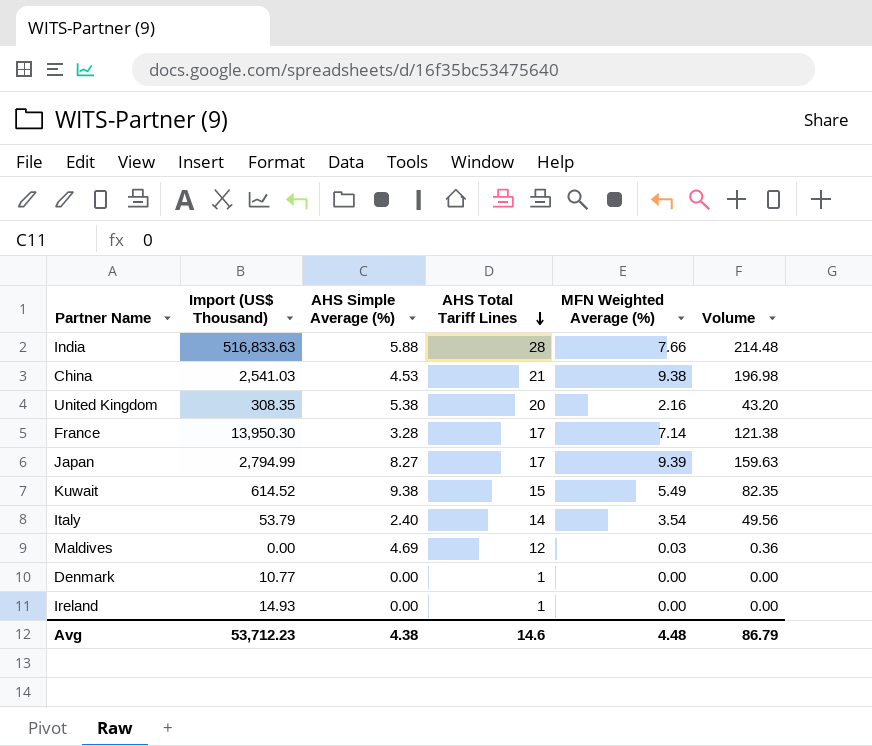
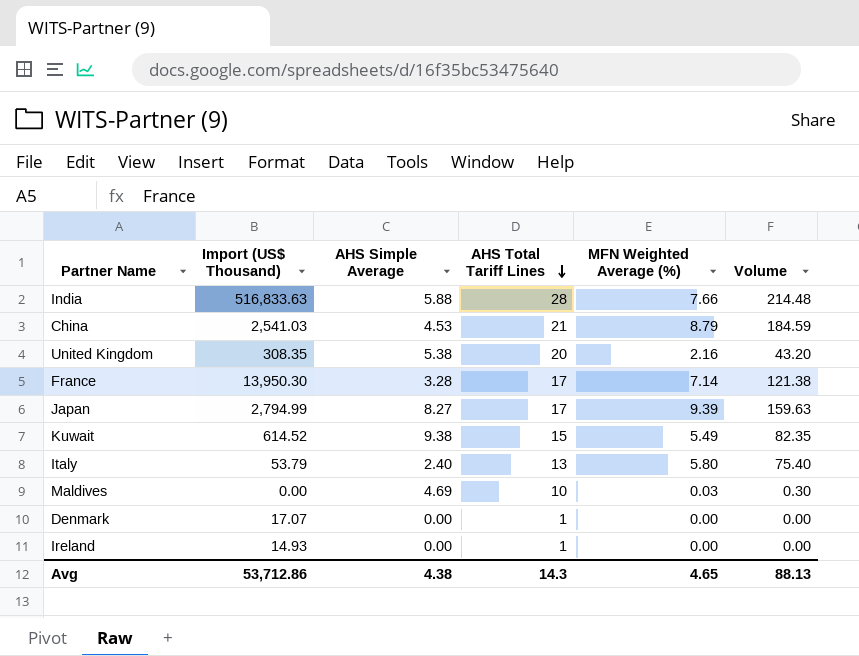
column name: AHS Simple Average (%) -> AHS Simple Average
China | MFN Weighted Average (%): 9.38 -> 8.79
China | Volume: 196.98 -> 184.59
Italy | AHS Total Tariff Lines: 14 -> 13
Italy | MFN Weighted Average (%): 3.54 -> 5.80
Italy | Volume: 49.56 -> 75.40
Maldives | AHS Total Tariff Lines: 12 -> 10
Maldives | Volume: 0.36 -> 0.30
Denmark | Import (US$ Thousand): 10.77 -> 17.07
Avg | Import (US$ Thousand): 53,712.23 -> 53,712.86
Avg | AHS Total Tariff Lines: 14.6 -> 14.3
Avg | MFN Weighted Average (%): 4.48 -> 4.65
Avg | Volume: 86.79 -> 88.13

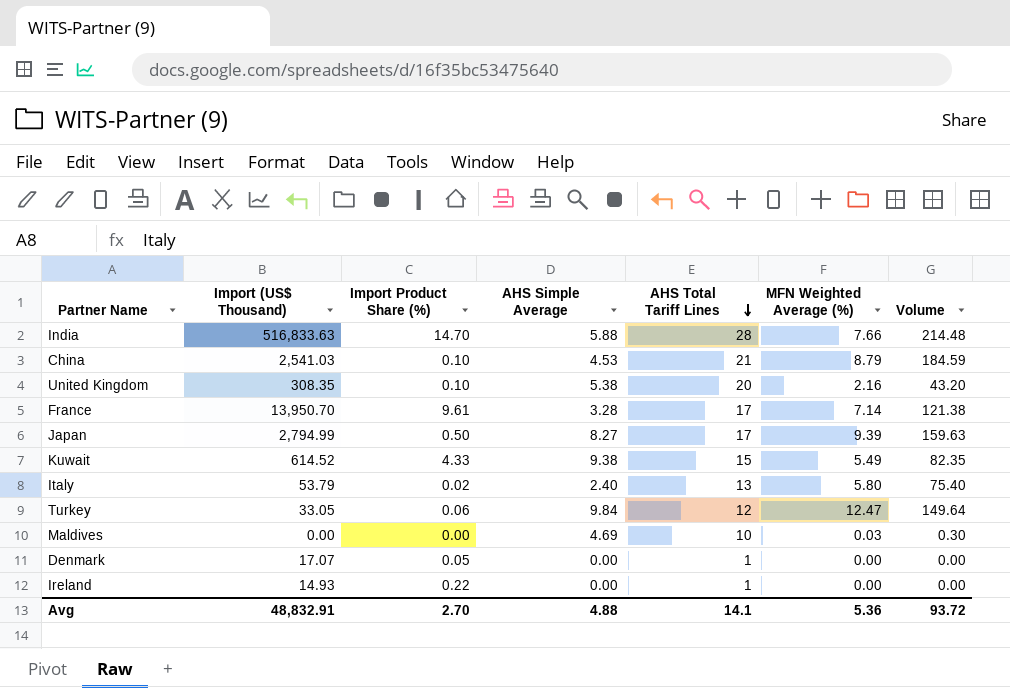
column Import Product Share (%) | position: none -> 3
France | Import (US$ Thousand): 13,950.30 -> 13,950.70
row Turkey: none -> 33.05 | 0.06 | 9.84 | 12 | 12.47 | 149.64
Avg | Import (US$ Thousand): 53,712.86 -> 48,832.91
Avg | AHS Simple Average: 4.38 -> 4.88
Avg | AHS Total Tariff Lines: 14.3 -> 14.1
Avg | MFN Weighted Average (%): 4.65 -> 5.36
Avg | Volume: 88.13 -> 93.72

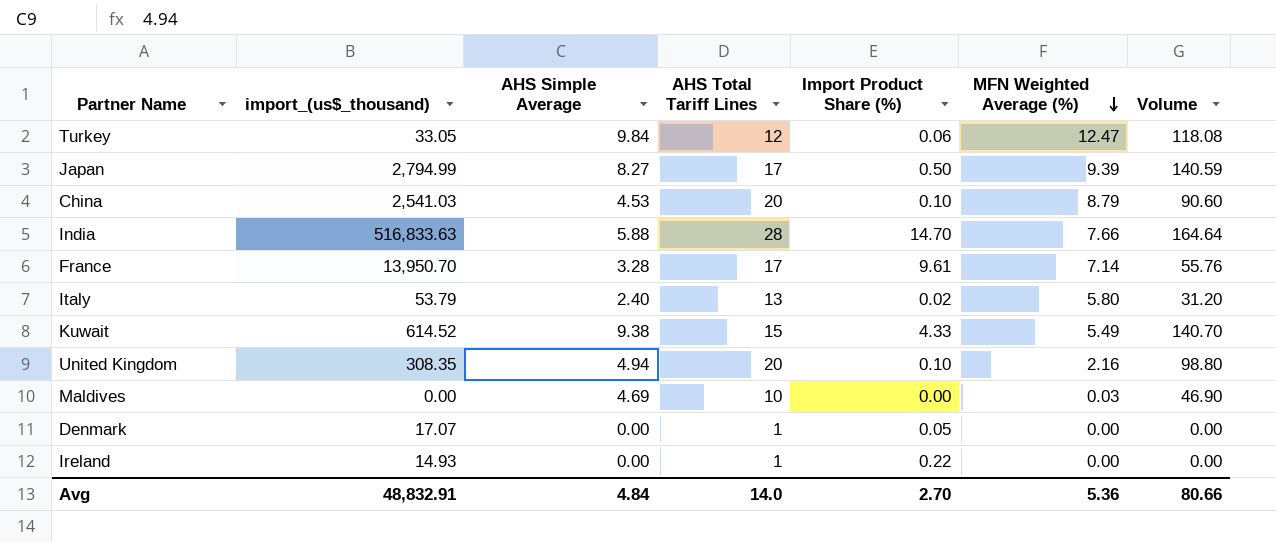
row order: AHS Total Tariff Lines descending -> MFN Weighted Average (%) descending
column name: Import (US$ Thousand) -> import_(us$_thousand)
column Import Product Share (%) | position: 3 -> 5
column Volume | formula: [AHS Total Tariff Lines] * [MFN Weighted Average (%)] -> [AHS Simple Average] * [AHS Total Tariff Lines]
China | AHS Total Tariff Lines: 21 -> 20
United Kingdom | AHS Simple Average: 5.38 -> 4.94
Avg | AHS Simple Average: 4.88 -> 4.84
Avg | AHS Total Tariff Lines: 14.1 -> 14.0
Avg | Volume: 93.72 -> 80.66

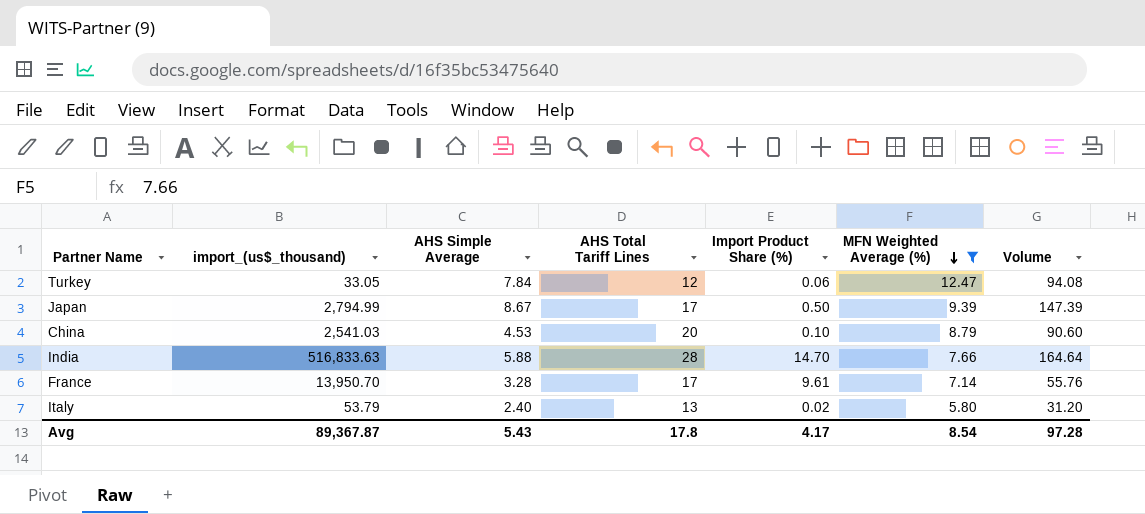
filter: none -> MFN Weighted Average (%) >= 5.80
Turkey | AHS Simple Average: 9.84 -> 7.84
Turkey | Volume: 118.08 -> 94.08
Japan | AHS Simple Average: 8.27 -> 8.67
Japan | Volume: 140.59 -> 147.39
Avg | import_(us$_thousand): 48,832.91 -> 89,367.87
Avg | AHS Simple Average: 4.84 -> 5.43
Avg | AHS Total Tariff Lines: 14.0 -> 17.8
Avg | Import Product Share (%): 2.70 -> 4.17
Avg | MFN Weighted Average (%): 5.36 -> 8.54
Avg | Volume: 80.66 -> 97.28

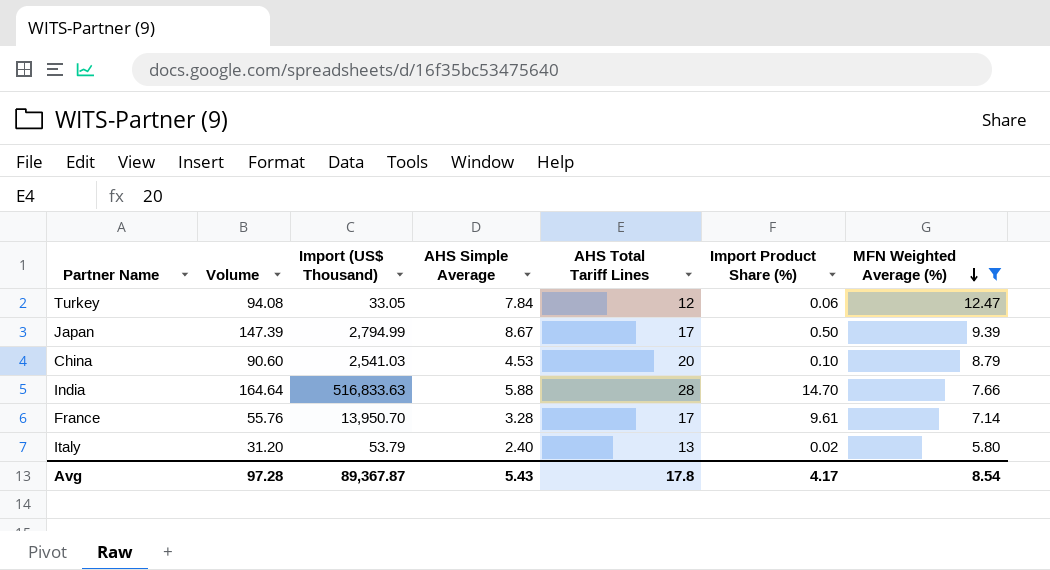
column Volume | position: 7 -> 2
column name: import_(us$_thousand) -> Import (US$ Thousand)

